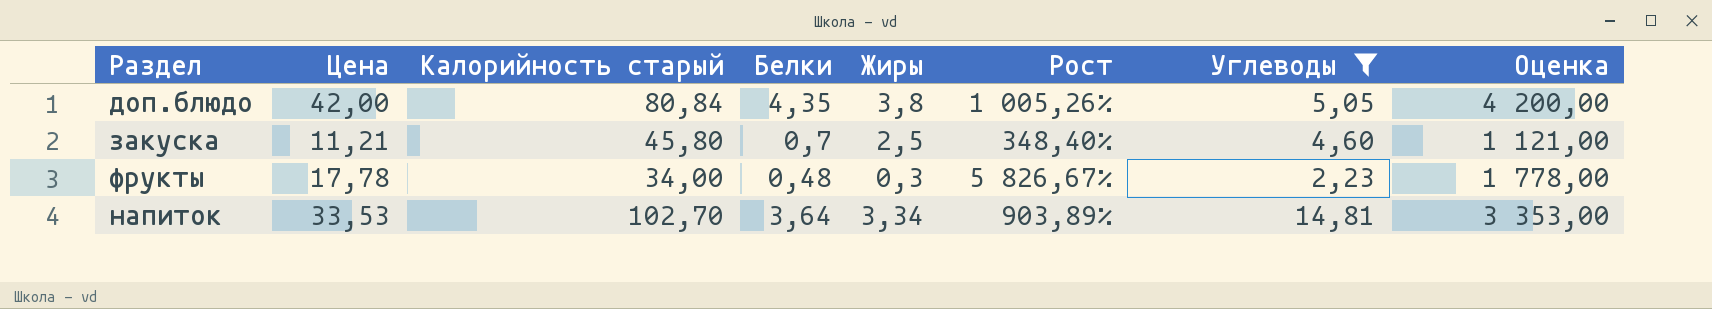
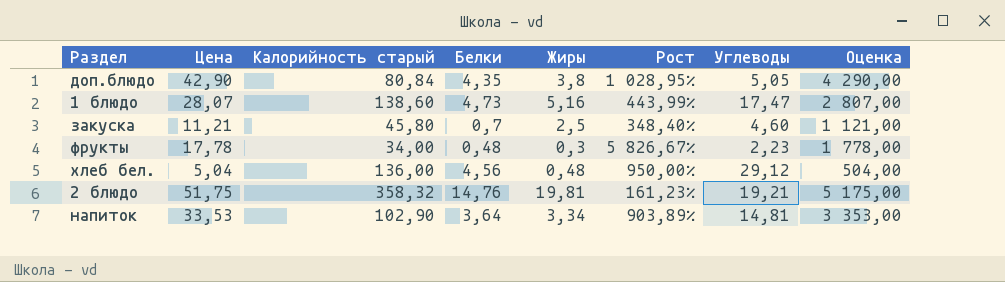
filter: Углеводы <= 14,81 -> none
доп.блюдо | Цена: 42,00 -> 42,90
доп.блюдо | Рост: 1 005,26% -> 1 028,95%
доп.блюдо | Оценка: 4 200,00 -> 4 290,00
напиток | Калорийность старый: 102,70 -> 102,90

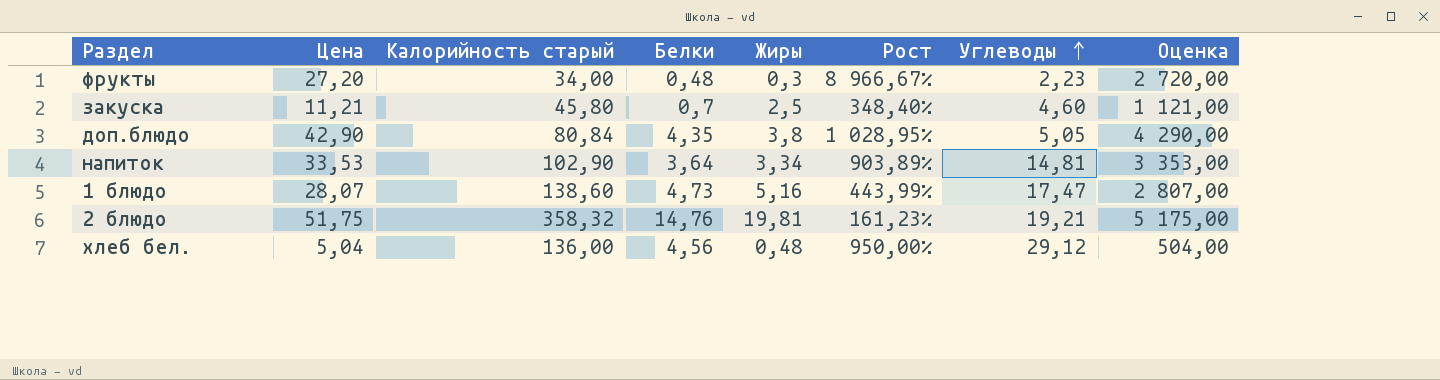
row order: none -> Углеводы ascending
фрукты | Цена: 17,78 -> 27,20
фрукты | Рост: 5 826,67% -> 8 966,67%
фрукты | Оценка: 1 778,00 -> 2 720,00

